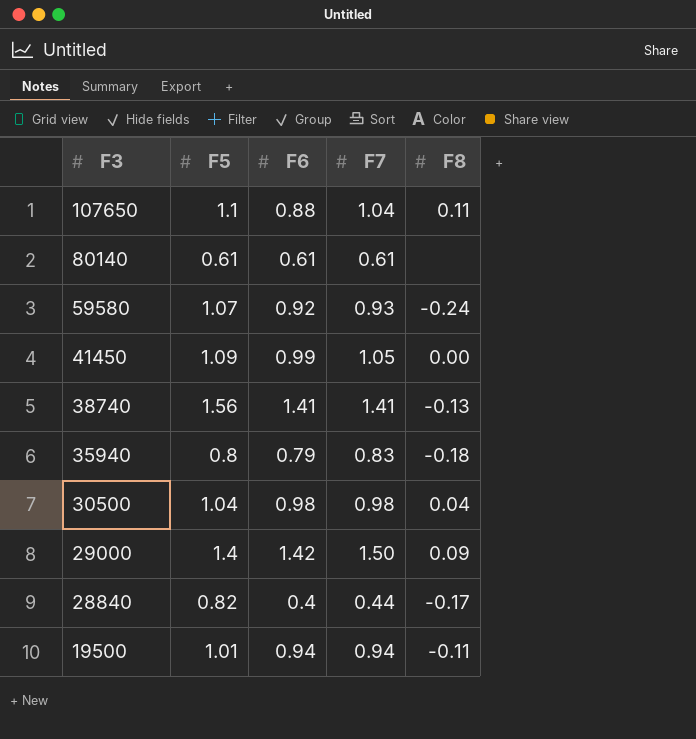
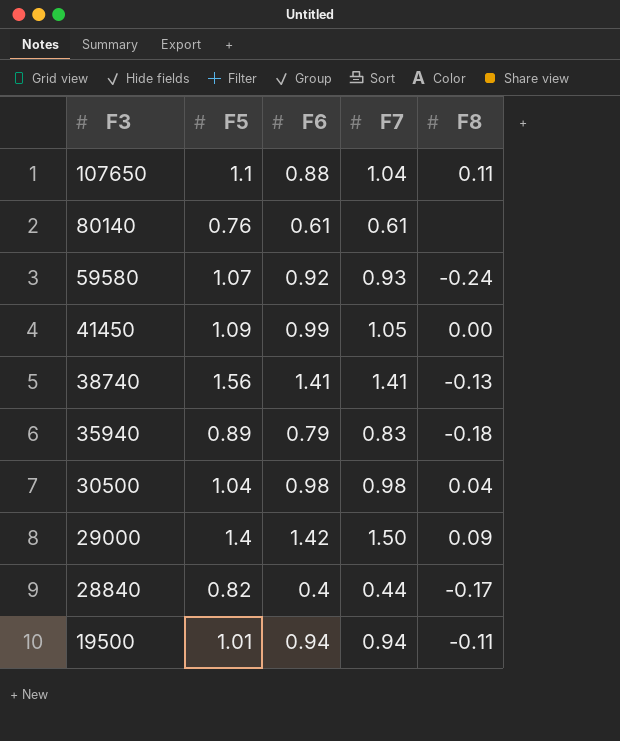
80140 | F5: 0.61 -> 0.76
35940 | F5: 0.8 -> 0.89

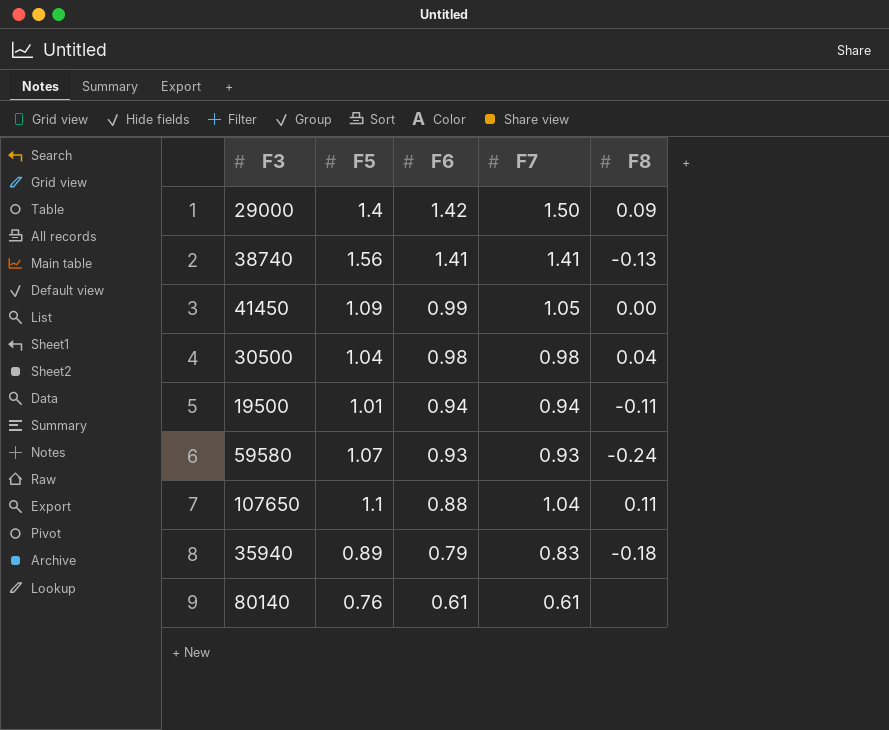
row order: F3 descending -> F6 descending
row 28840: 0.82 | 0.4 | 0.44 | -0.17 -> none
59580 | F6: 0.92 -> 0.93

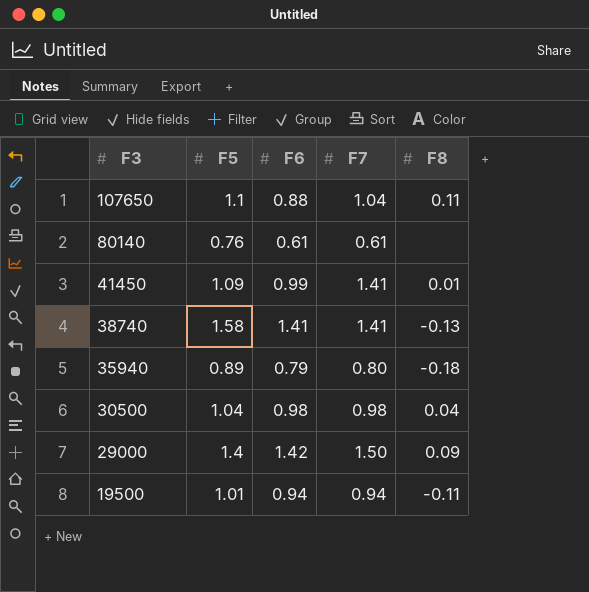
row order: F6 descending -> F3 descending
row 59580: 1.07 | 0.93 | 0.93 | -0.24 -> none
41450 | F7: 1.05 -> 1.41
41450 | F8: 0.00 -> 0.01
38740 | F5: 1.56 -> 1.58
35940 | F7: 0.83 -> 0.80

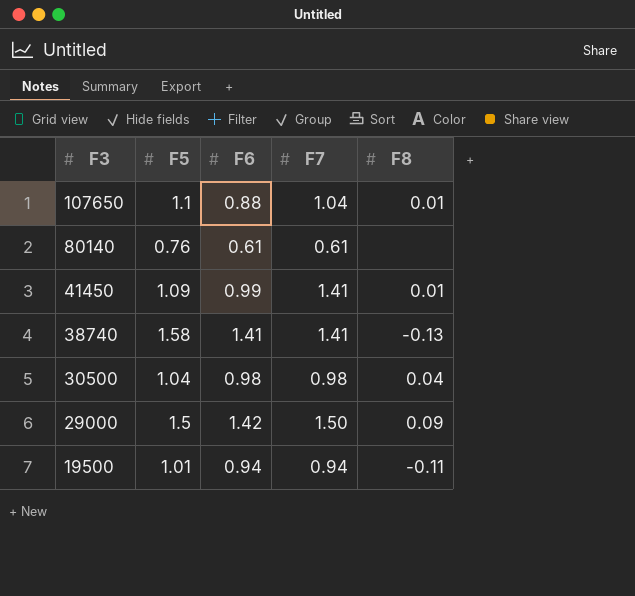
row 35940: 0.89 | 0.79 | 0.80 | -0.18 -> none
107650 | F8: 0.11 -> 0.01
29000 | F5: 1.4 -> 1.5

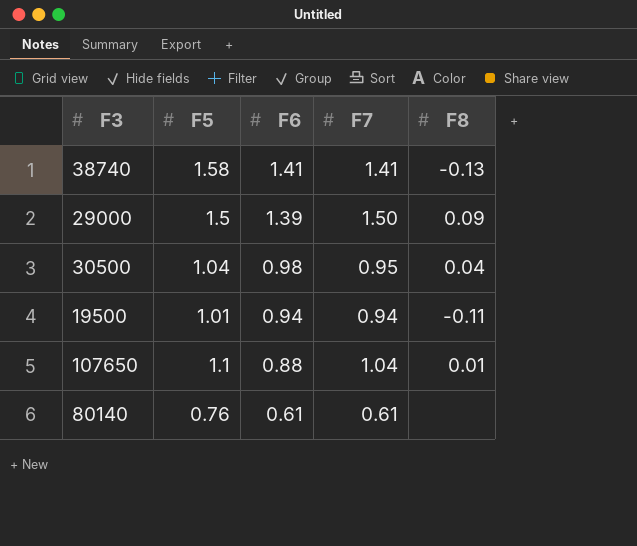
row order: F3 descending -> F6 descending
row 41450: 1.09 | 0.99 | 1.41 | 0.01 -> none
29000 | F6: 1.42 -> 1.39
30500 | F7: 0.98 -> 0.95

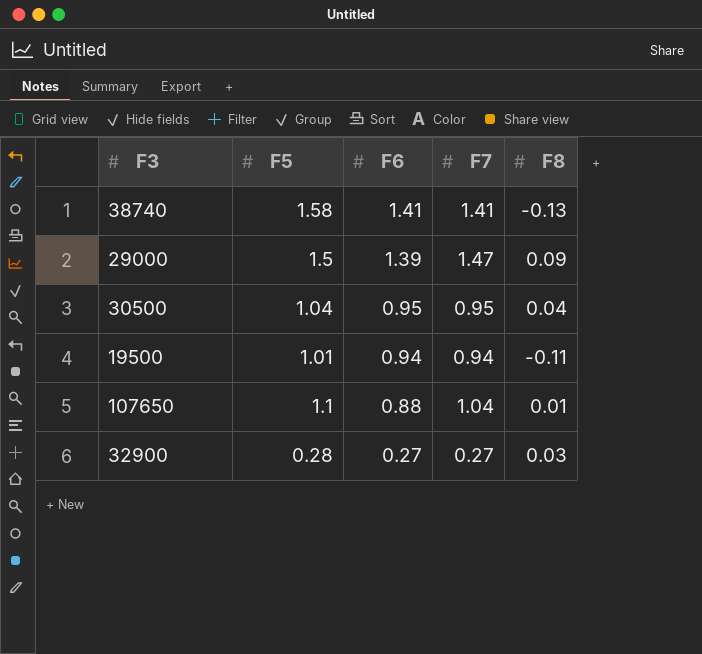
row 80140: 0.76 | 0.61 | 0.61 | none -> none
29000 | F7: 1.50 -> 1.47
30500 | F6: 0.98 -> 0.95
row 32900: none -> 0.28 | 0.27 | 0.27 | 0.03

